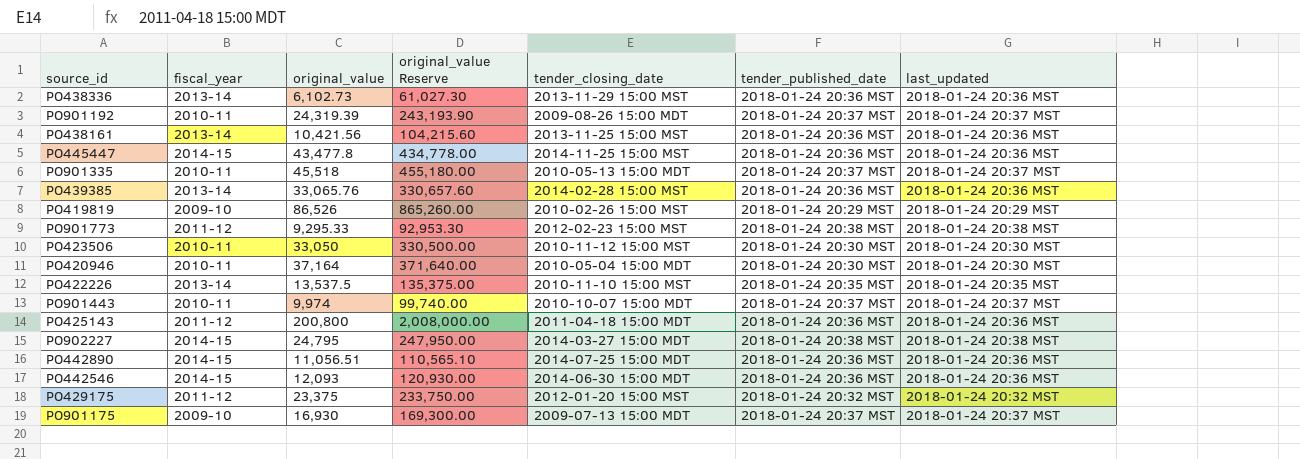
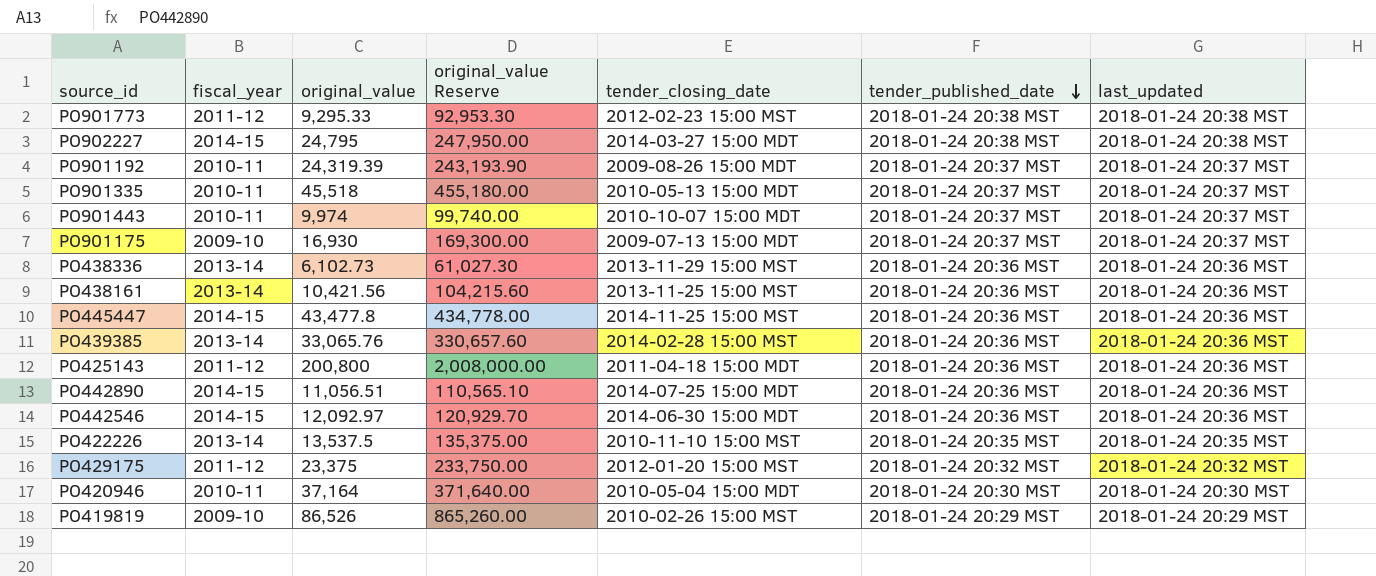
row order: none -> tender_published_date descending
row PO423506: 2010-11 | 33,050 | 330,500.00 | 2010-11-12 15:00 MST | 2018-01-24 20:30 MST | 2018-01-24 20:30 MST -> none
PO442546 | original_value: 12,093 -> 12,092.97
PO442546 | original_value Reserve: 120,930.00 -> 120,929.70

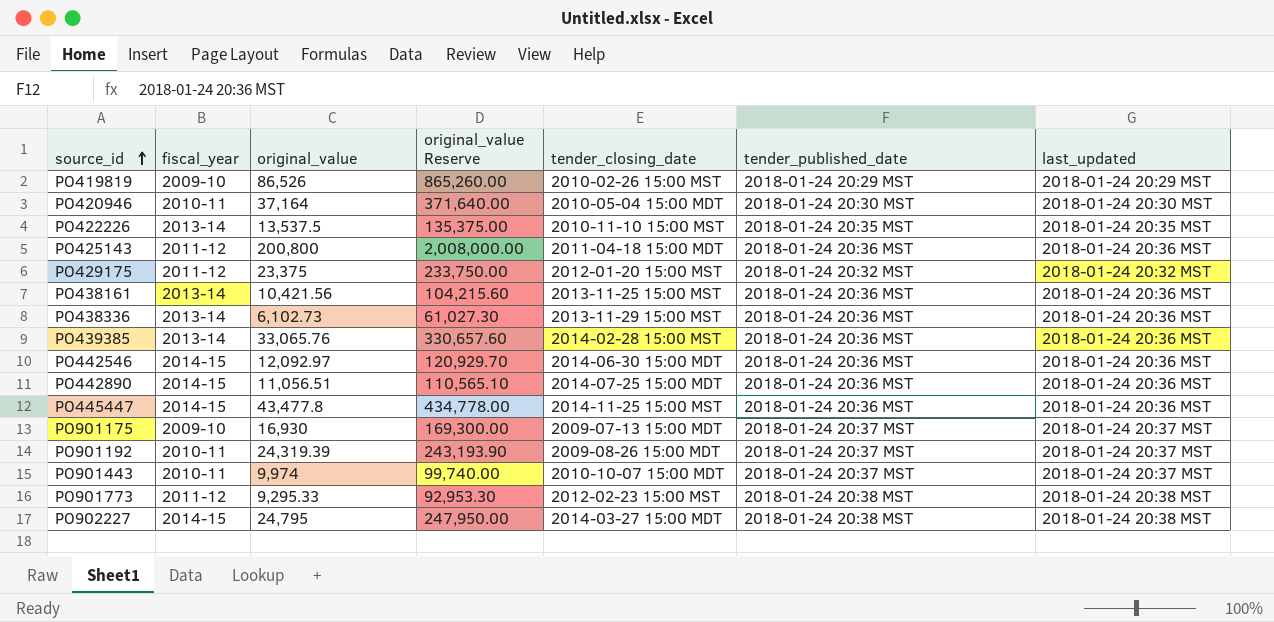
row order: tender_published_date descending -> source_id ascending
row PO901335: 2010-11 | 45,518 | 455,180.00 | 2010-05-13 15:00 MDT | 2018-01-24 20:37 MST | 2018-01-24 20:37 MST -> none

